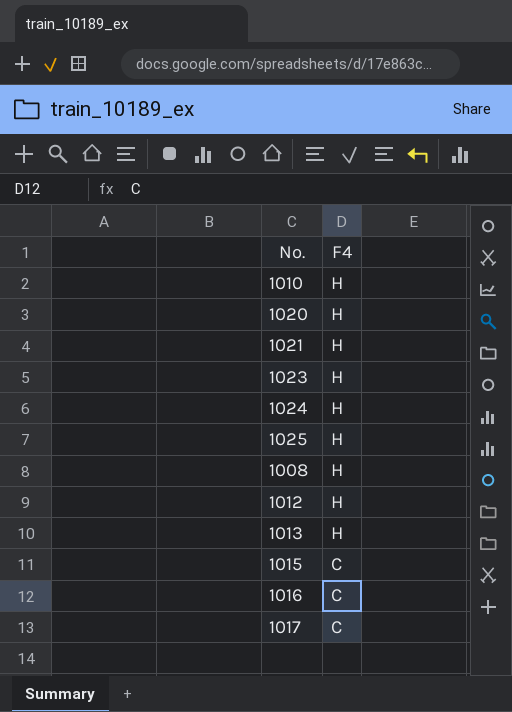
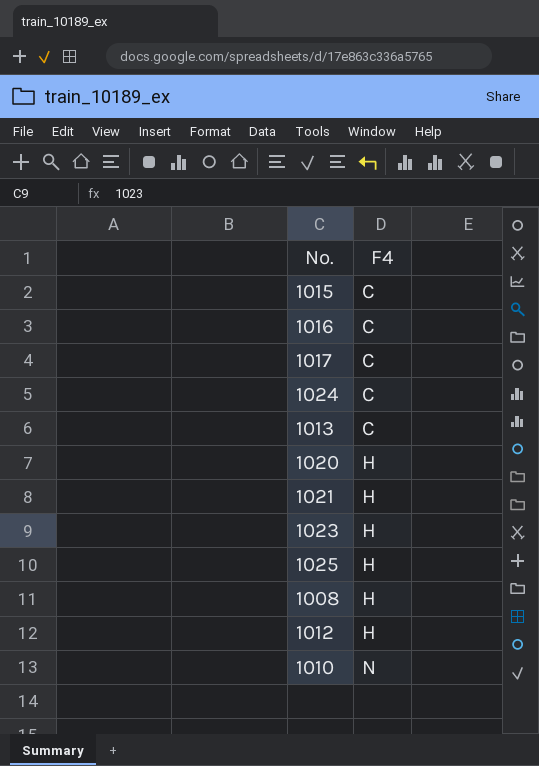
row order: F4 descending -> F4 ascending
1024 | F4: H -> C
1013 | F4: H -> C
1010 | F4: H -> N

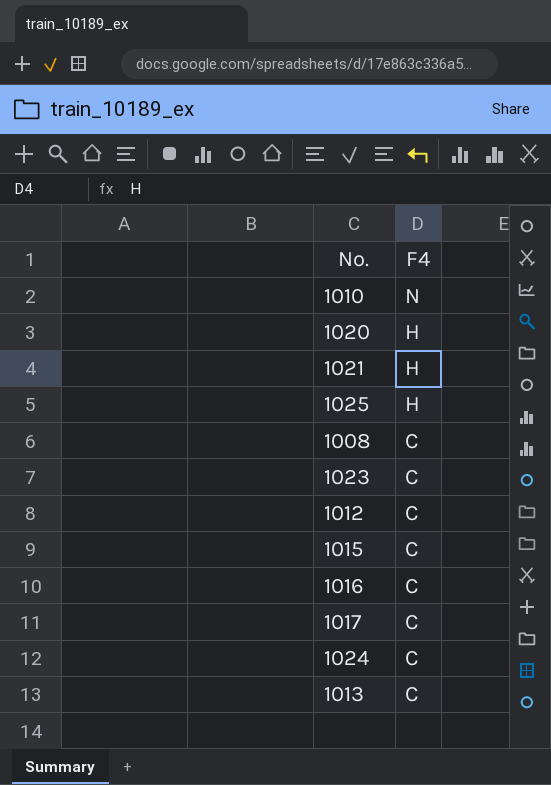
row order: F4 ascending -> F4 descending
1008 | F4: H -> C
1023 | F4: H -> C
1012 | F4: H -> C

